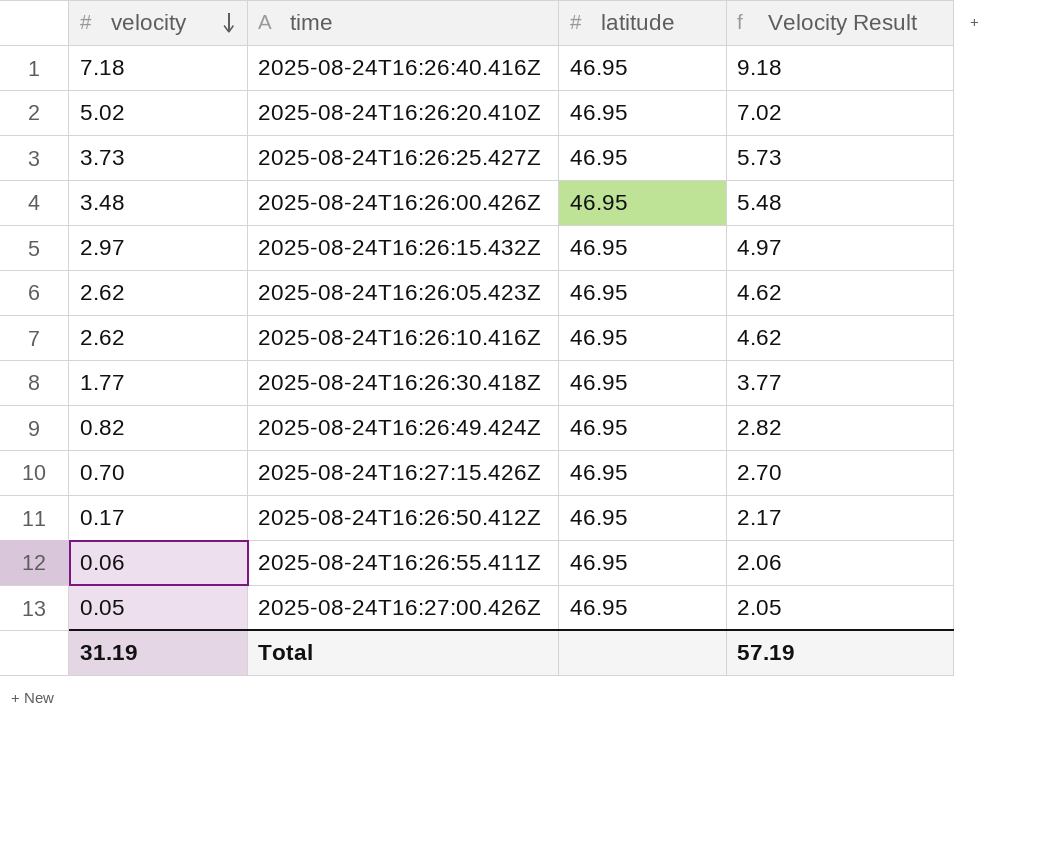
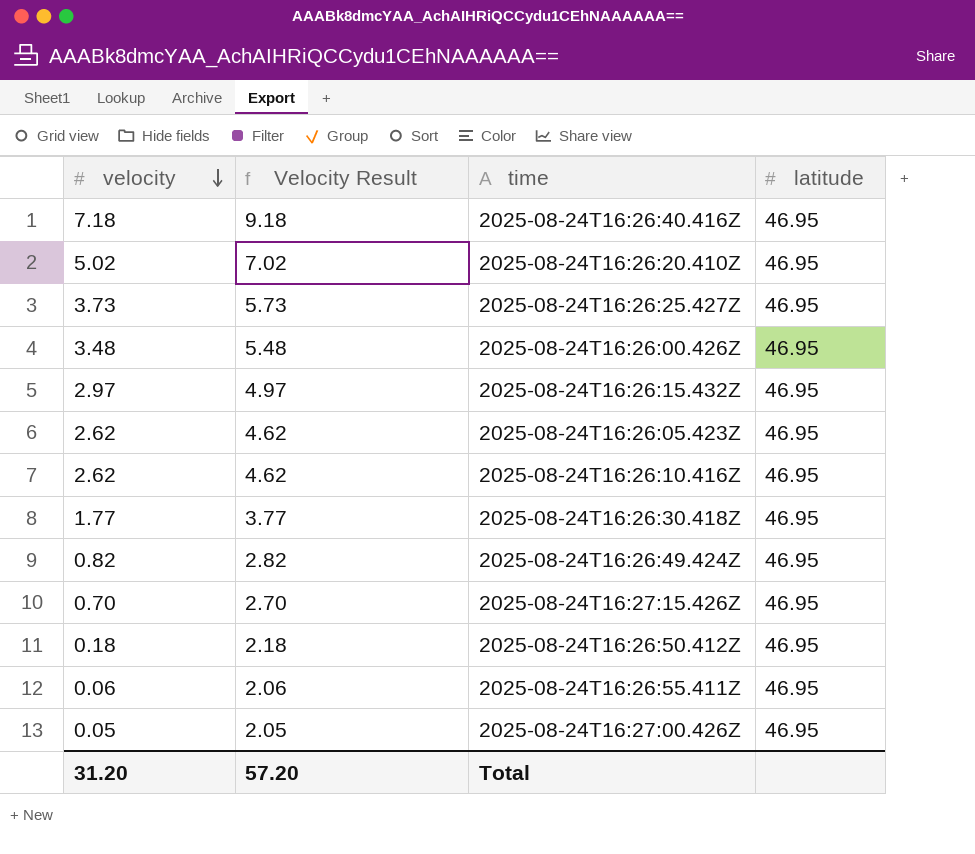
column Velocity Result | position: 4 -> 2
2025-08-24T16:26:50.412Z | velocity: 0.17 -> 0.18
2025-08-24T16:26:50.412Z | Velocity Result: 2.17 -> 2.18
Total | velocity: 31.19 -> 31.20
Total | Velocity Result: 57.19 -> 57.20

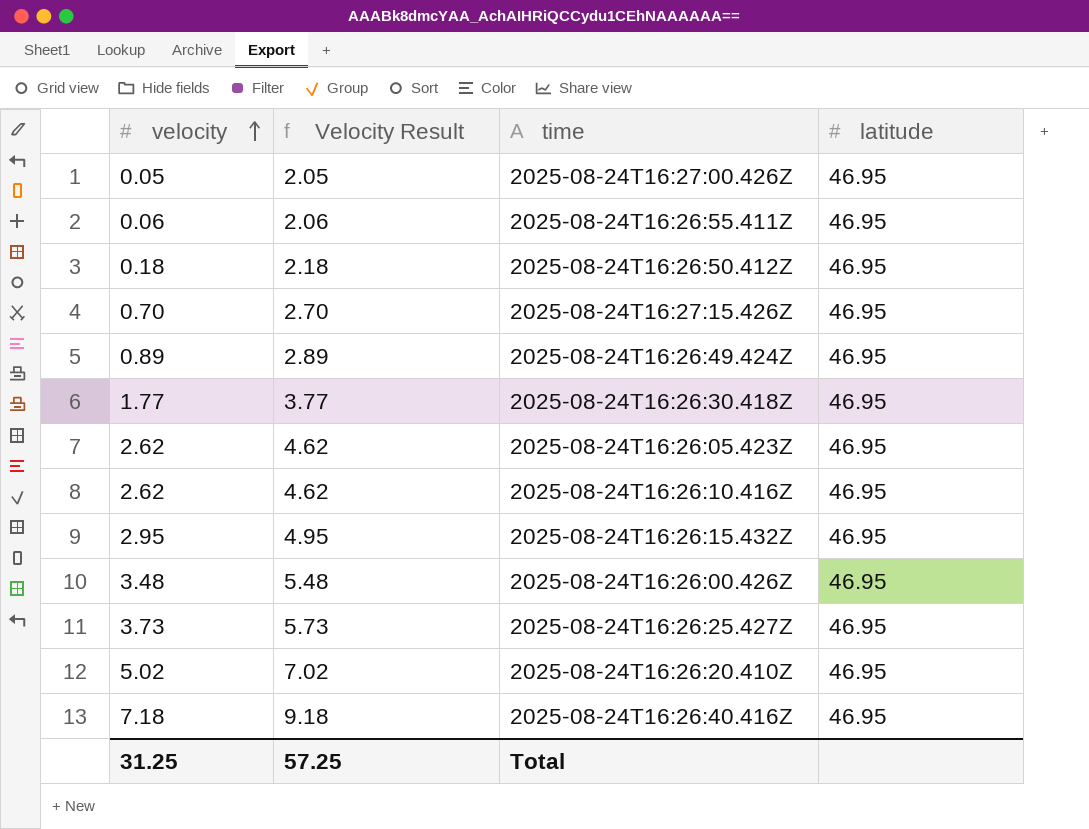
row order: velocity descending -> velocity ascending
2025-08-24T16:26:49.424Z | velocity: 0.82 -> 0.89
2025-08-24T16:26:49.424Z | Velocity Result: 2.82 -> 2.89
2025-08-24T16:26:15.432Z | velocity: 2.97 -> 2.95
2025-08-24T16:26:15.432Z | Velocity Result: 4.97 -> 4.95
Total | velocity: 31.20 -> 31.25
Total | Velocity Result: 57.20 -> 57.25

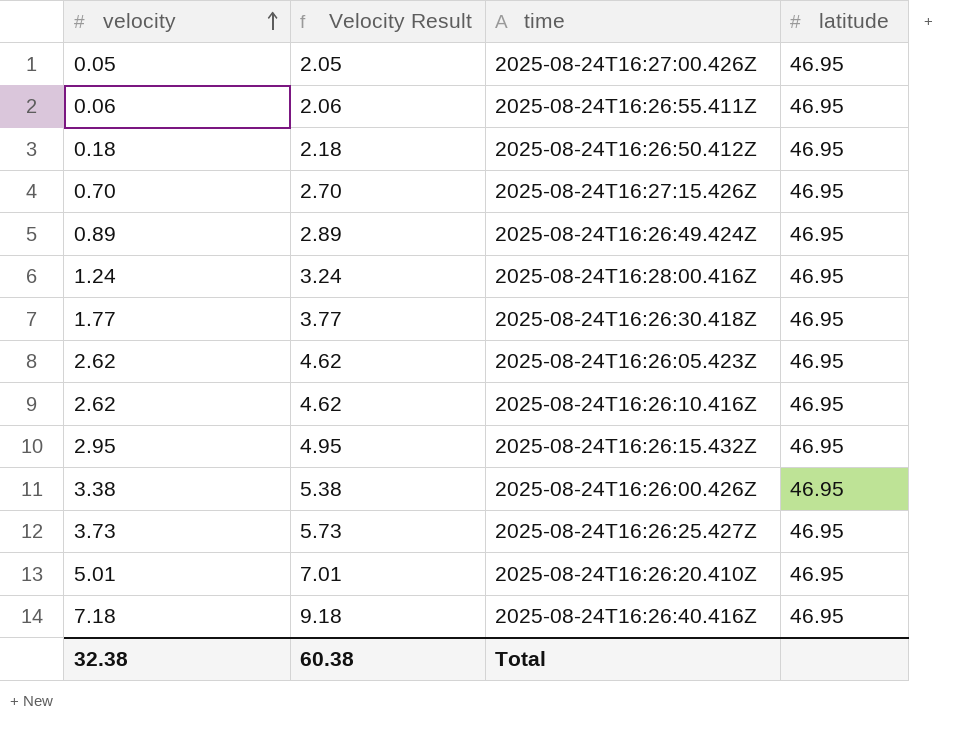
row 2025-08-24T16:28:00.416Z: none -> 1.24 | 3.24 | 46.95
2025-08-24T16:26:00.426Z | velocity: 3.48 -> 3.38
2025-08-24T16:26:00.426Z | Velocity Result: 5.48 -> 5.38
2025-08-24T16:26:20.410Z | velocity: 5.02 -> 5.01
2025-08-24T16:26:20.410Z | Velocity Result: 7.02 -> 7.01
Total | velocity: 31.25 -> 32.38
Total | Velocity Result: 57.25 -> 60.38

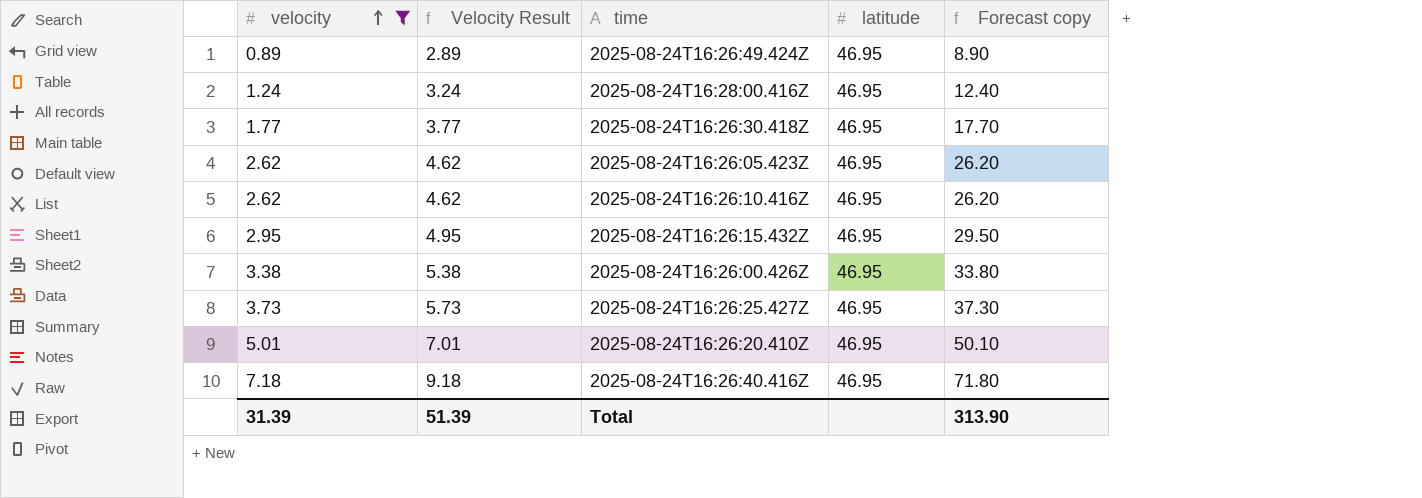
filter: none -> velocity >= 0.89
column Forecast copy | formula: none -> [velocity] * 10
Total | velocity: 32.38 -> 31.39
Total | Velocity Result: 60.38 -> 51.39

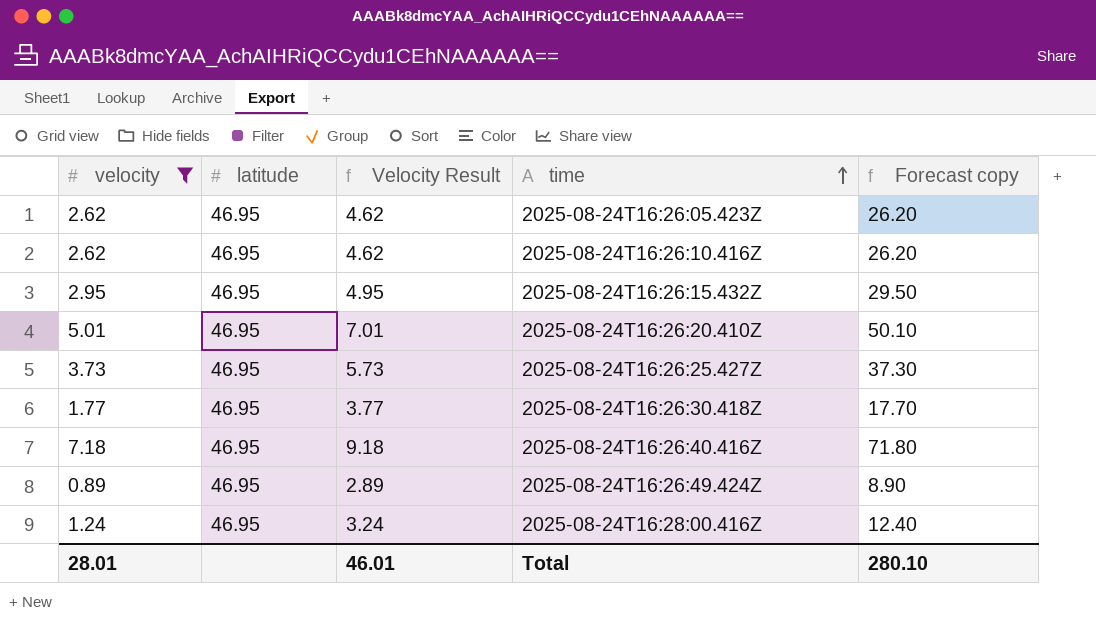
row order: velocity ascending -> time ascending
column latitude | position: 4 -> 2
row 2025-08-24T16:26:00.426Z: 3.38 | 5.38 | 46.95 | 33.80 -> none
Total | velocity: 31.39 -> 28.01
Total | Velocity Result: 51.39 -> 46.01
Total | Forecast copy: 313.90 -> 280.10

